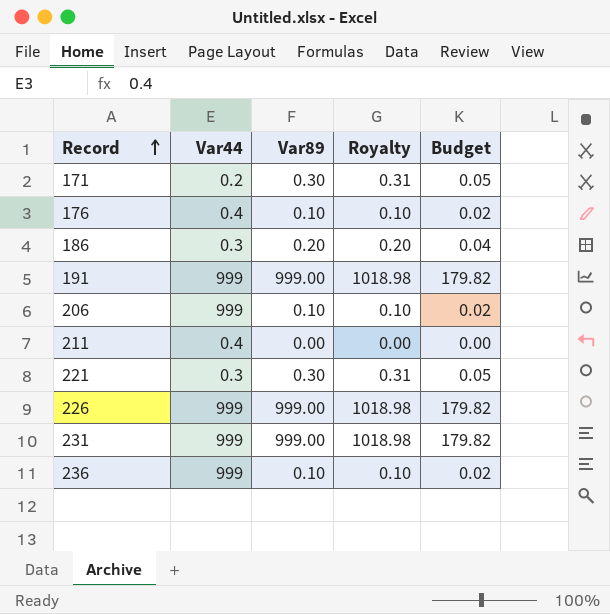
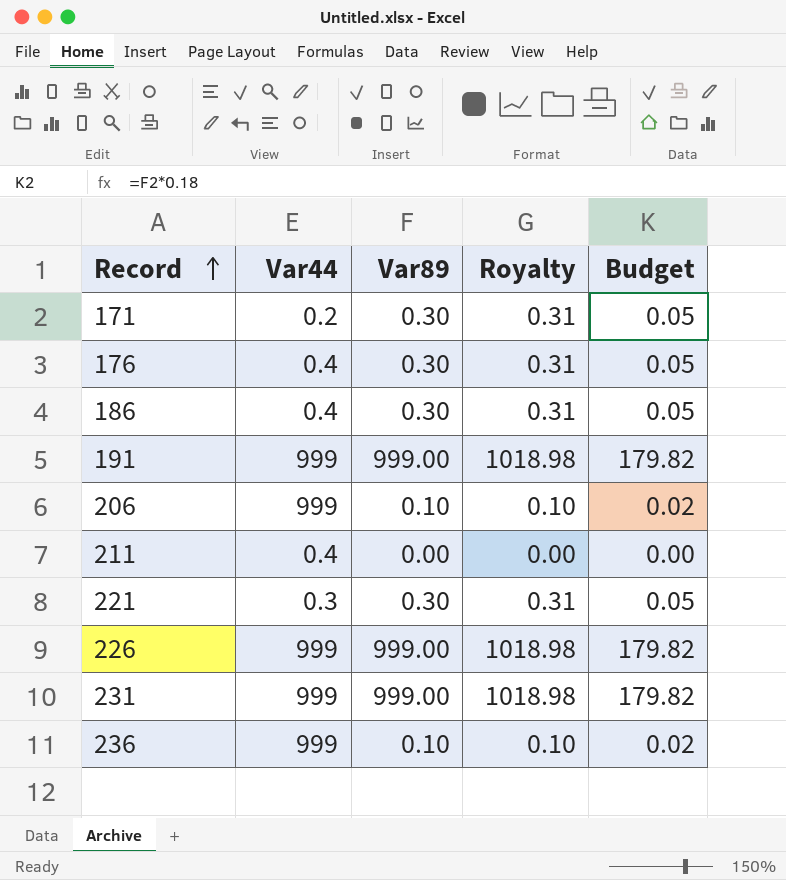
176 | Var89: 0.10 -> 0.30
176 | Royalty: 0.10 -> 0.31
176 | Budget: 0.02 -> 0.05
186 | Var44: 0.3 -> 0.4
186 | Var89: 0.20 -> 0.30
186 | Royalty: 0.20 -> 0.31
186 | Budget: 0.04 -> 0.05

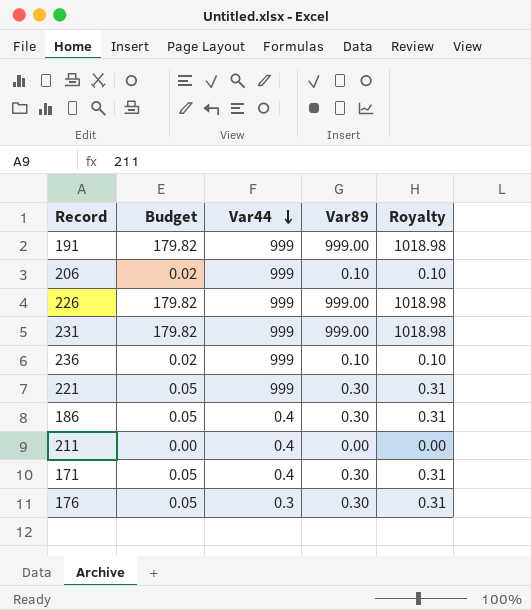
row order: Record ascending -> Var44 descending
column Budget | position: 5 -> 2
221 | Var44: 0.3 -> 999
171 | Var44: 0.2 -> 0.4
176 | Var44: 0.4 -> 0.3

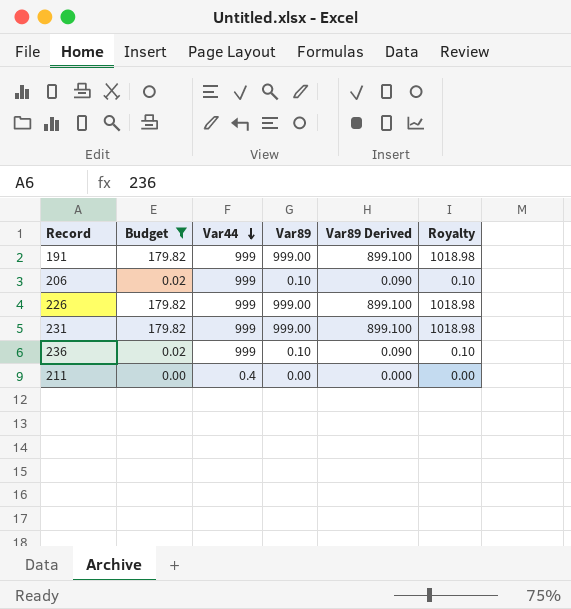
filter: none -> Budget != 0.05
column Var89 Derived | formula: none -> [Var89] * 0.9

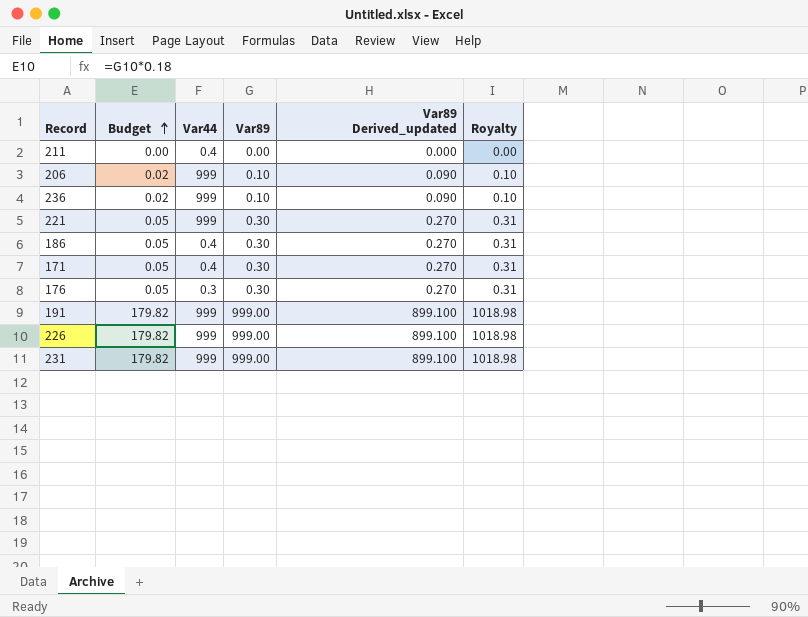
filter: Budget != 0.05 -> none
row order: Var44 descending -> Budget ascending
column name: Var89 Derived -> Var89 Derived_updated

